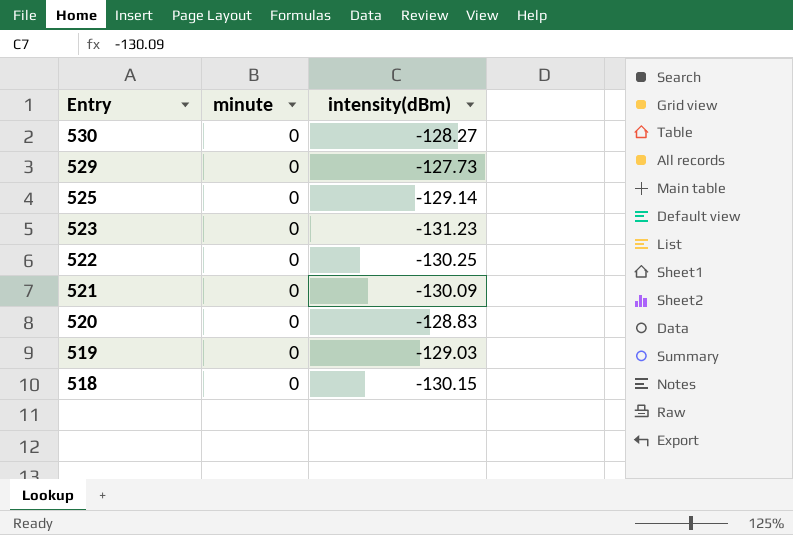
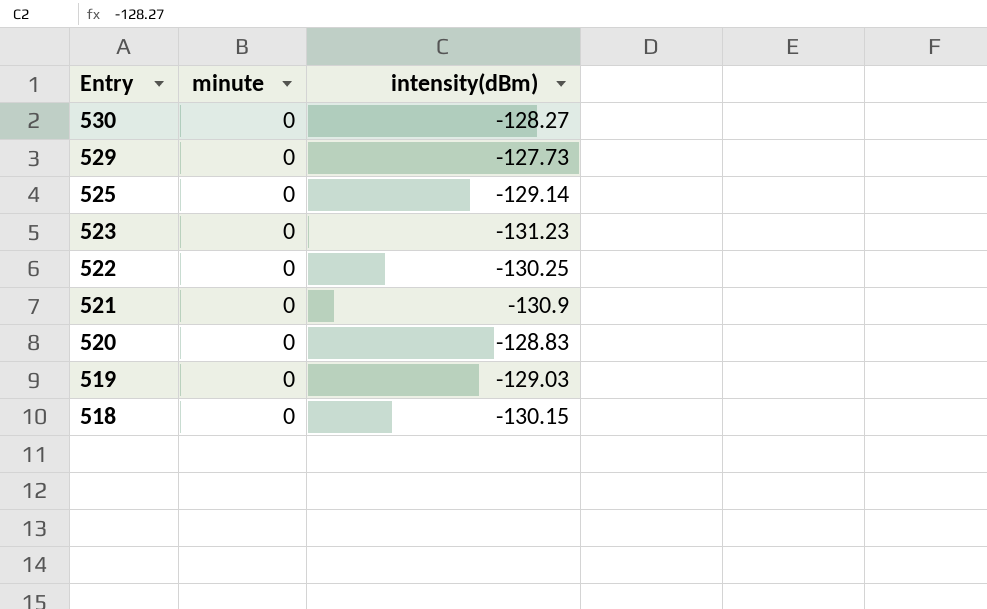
521 | intensity(dBm): -130.09 -> -130.9

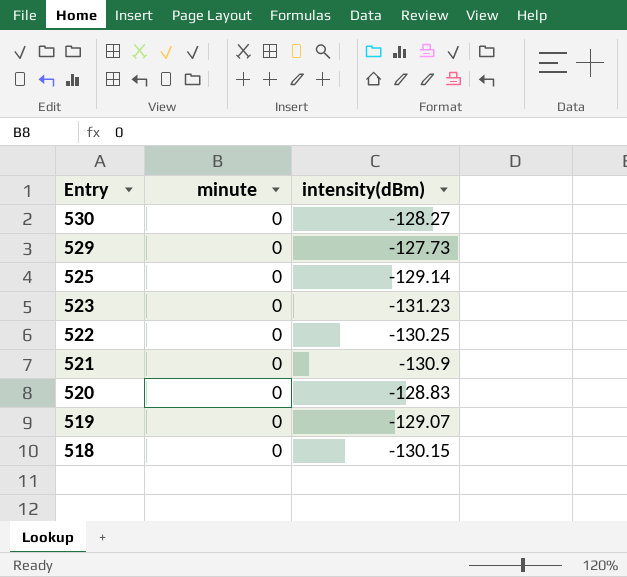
519 | intensity(dBm): -129.03 -> -129.07

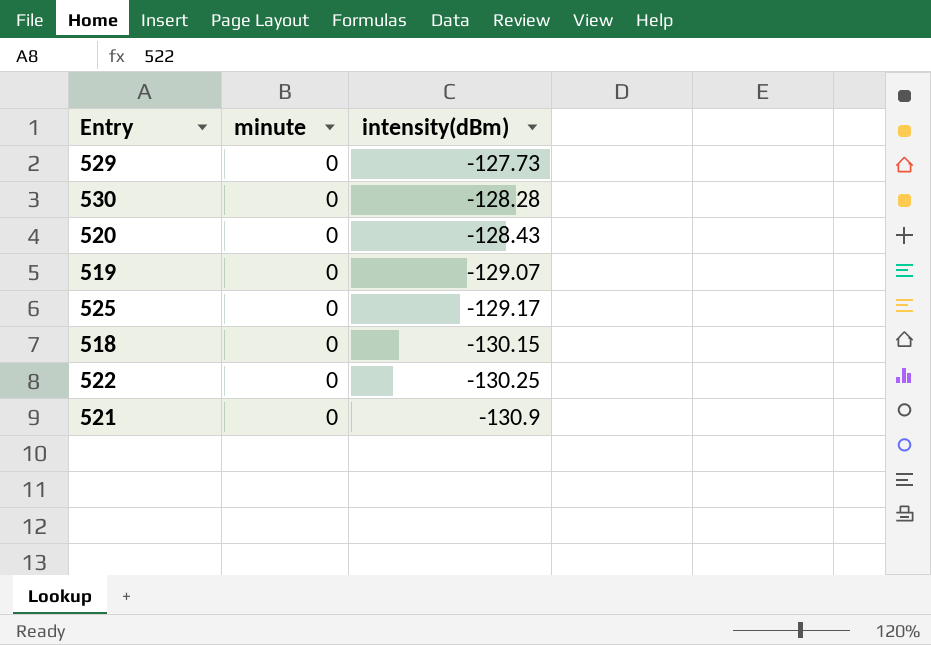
row order: Entry descending -> intensity(dBm) descending
row 523: 0 | -131.23 -> none
530 | intensity(dBm): -128.27 -> -128.28
520 | intensity(dBm): -128.83 -> -128.43
525 | intensity(dBm): -129.14 -> -129.17

